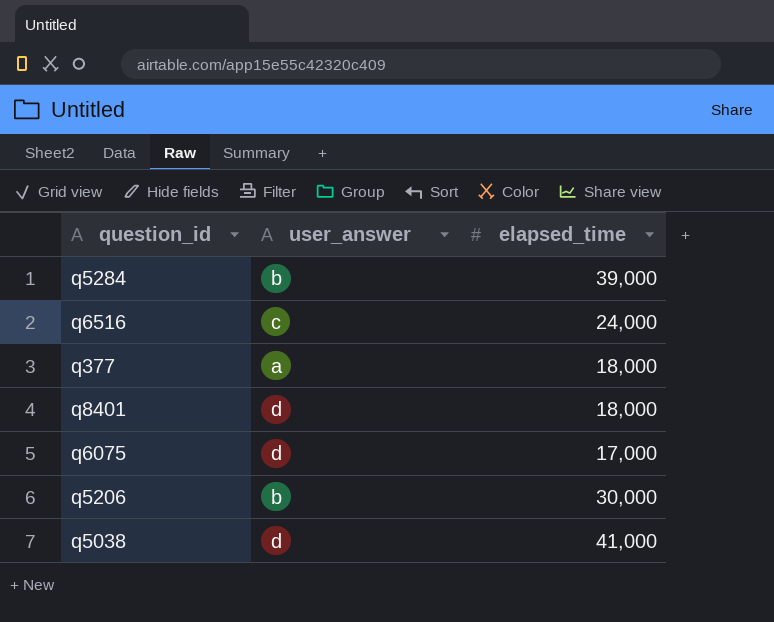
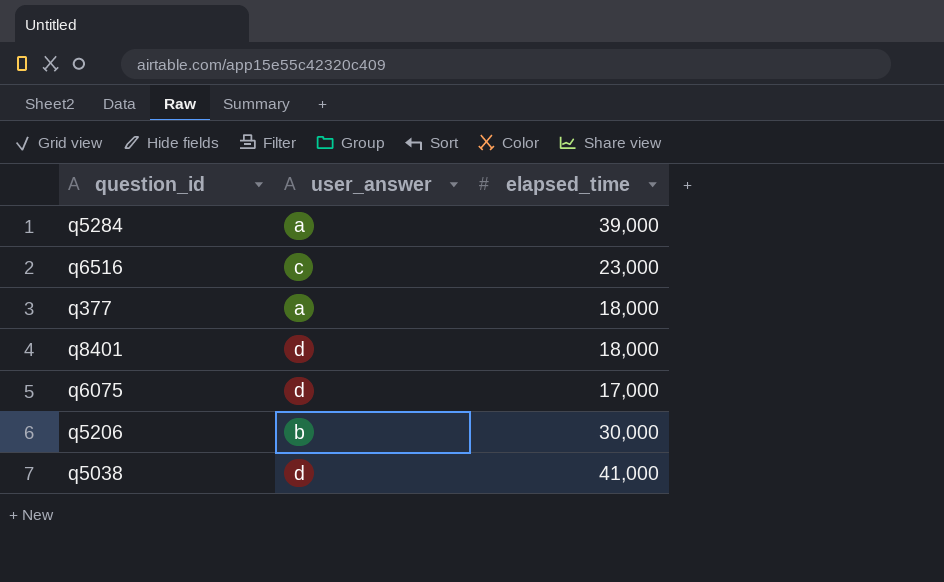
q5284 | user_answer: b -> a
q6516 | elapsed_time: 24,000 -> 23,000

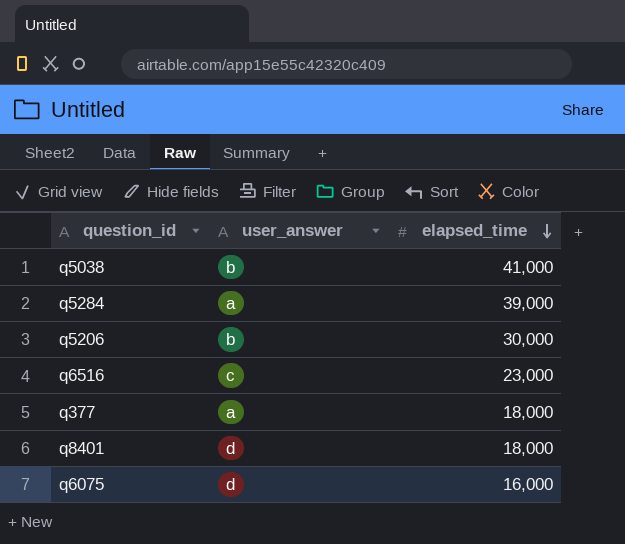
row order: none -> elapsed_time descending
q5038 | user_answer: d -> b
q6075 | elapsed_time: 17,000 -> 16,000

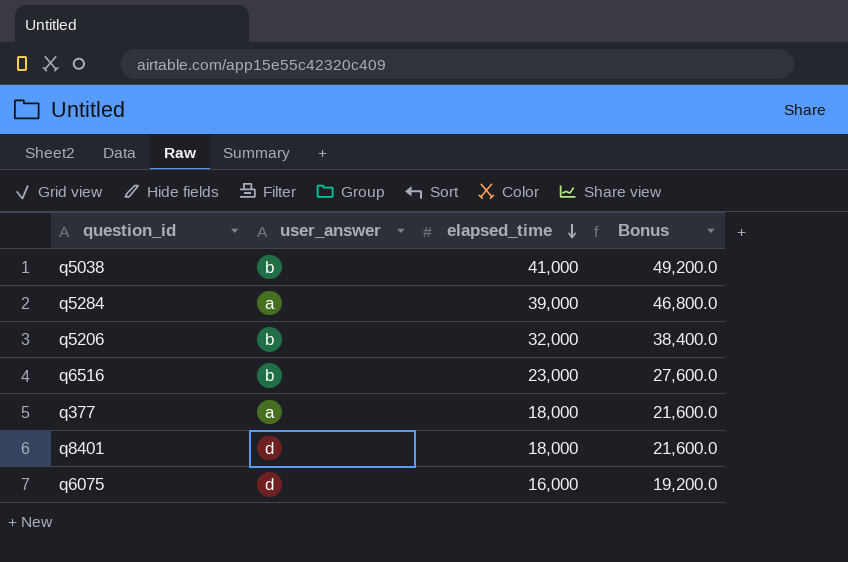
column Bonus | formula: none -> [elapsed_time] * 1.2
q5206 | elapsed_time: 30,000 -> 32,000
q6516 | user_answer: c -> b

